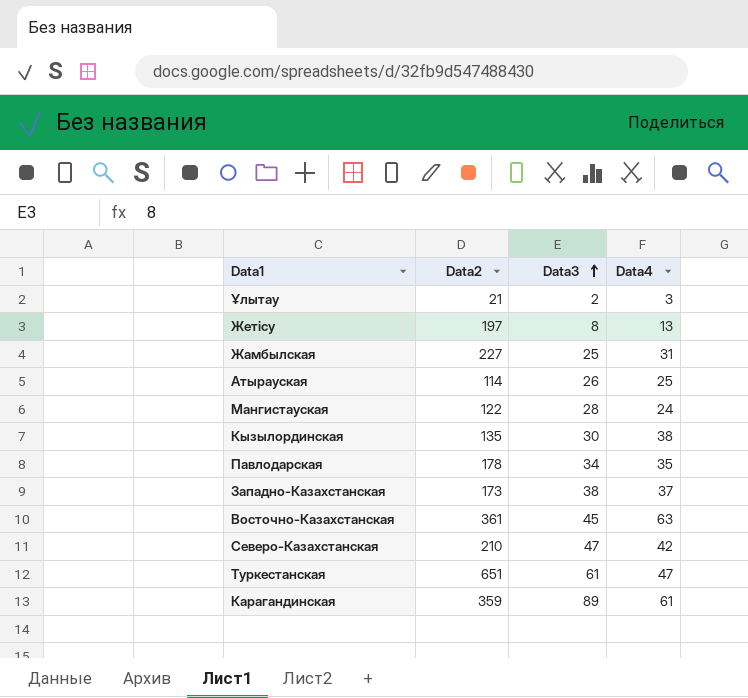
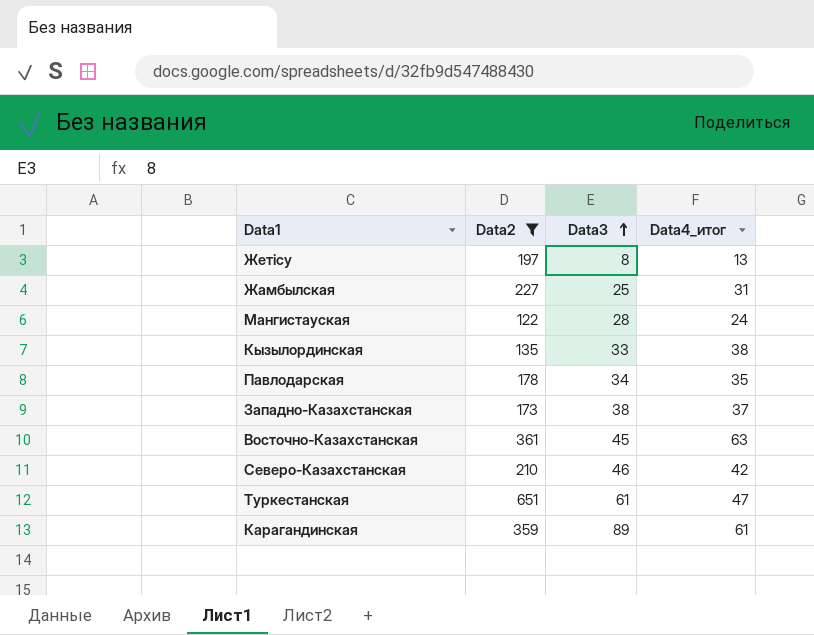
filter: none -> Data2 >= 122
column name: Data4 -> Data4_итог
Кызылординская | Data3: 30 -> 33
Северо-Казахстанская | Data3: 47 -> 46

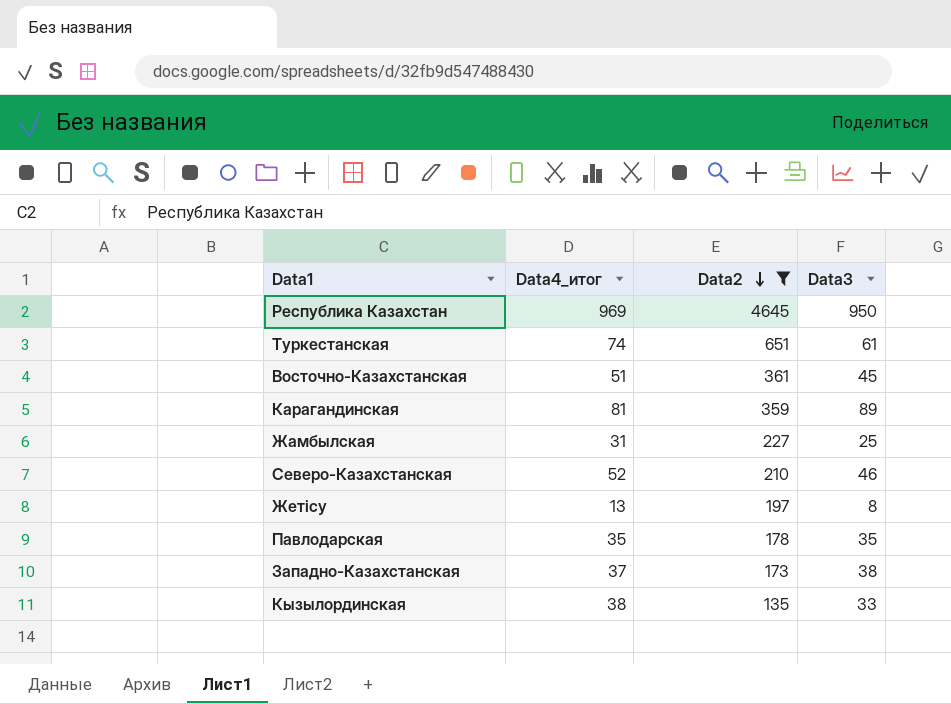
row order: Data3 ascending -> Data2 descending
column Data4_итог | position: 4 -> 2
row Мангистауская: 122 | 28 | 24 -> none
row Республика Казахстан: none -> 969 | 4645 | 950
Туркестанская | Data4_итог: 47 -> 74
Восточно-Казахстанская | Data4_итог: 63 -> 51
Карагандинская | Data4_итог: 61 -> 81
Северо-Казахстанская | Data4_итог: 42 -> 52
Павлодарская | Data3: 34 -> 35

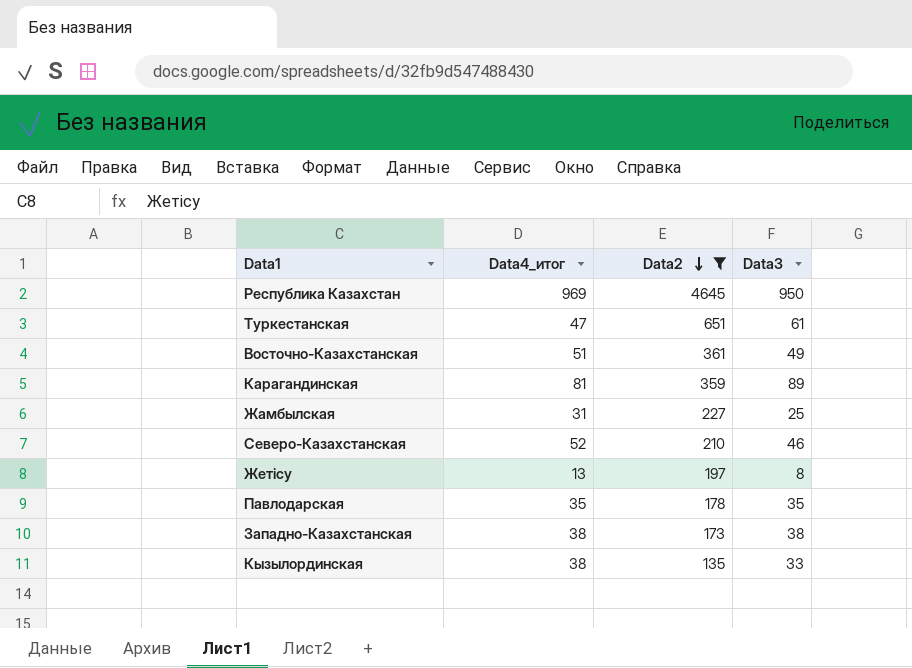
Туркестанская | Data4_итог: 74 -> 47
Восточно-Казахстанская | Data3: 45 -> 49
Западно-Казахстанская | Data4_итог: 37 -> 38

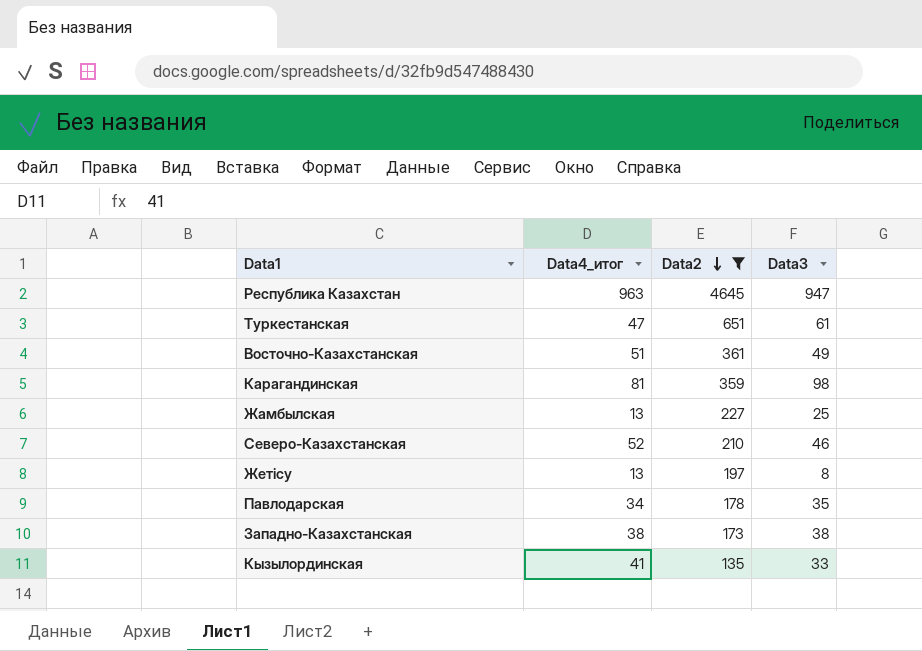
Республика Казахстан | Data4_итог: 969 -> 963
Республика Казахстан | Data3: 950 -> 947
Карагандинская | Data3: 89 -> 98
Жамбылская | Data4_итог: 31 -> 13
Павлодарская | Data4_итог: 35 -> 34
Кызылординская | Data4_итог: 38 -> 41

